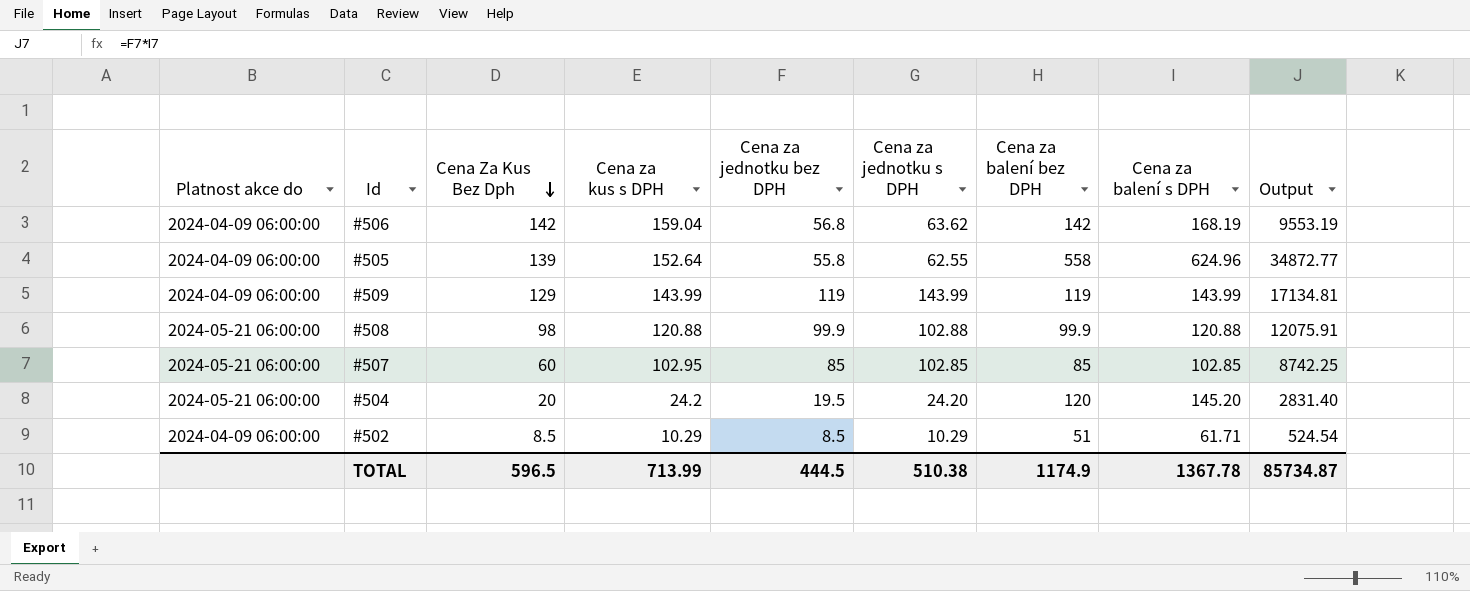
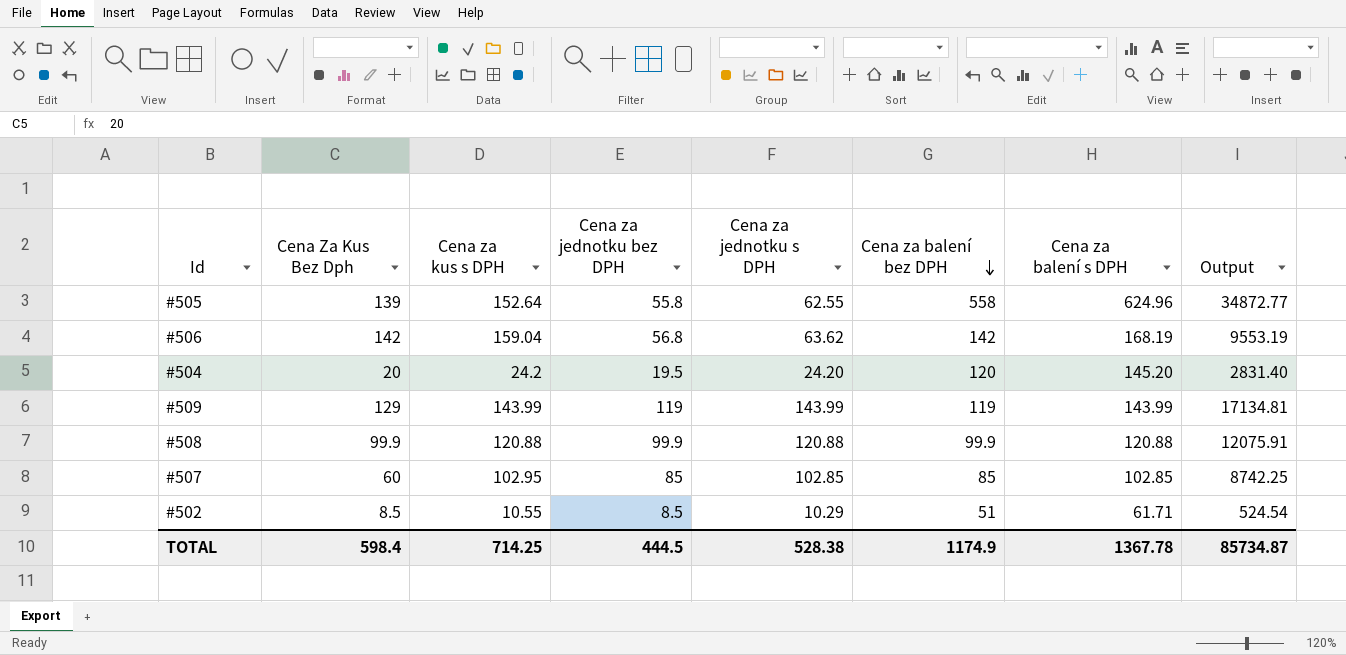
row order: Cena Za Kus Bez Dph descending -> Cena za balení bez DPH descending
column Platnost akce do | position: 1 -> none
#508 | Cena Za Kus Bez Dph: 98 -> 99.9
#508 | Cena za jednotku s DPH: 102.88 -> 120.88
#502 | Cena za kus s DPH: 10.29 -> 10.55
TOTAL | Cena Za Kus Bez Dph: 596.5 -> 598.4
TOTAL | Cena za kus s DPH: 713.99 -> 714.25
TOTAL | Cena za jednotku s DPH: 510.38 -> 528.38

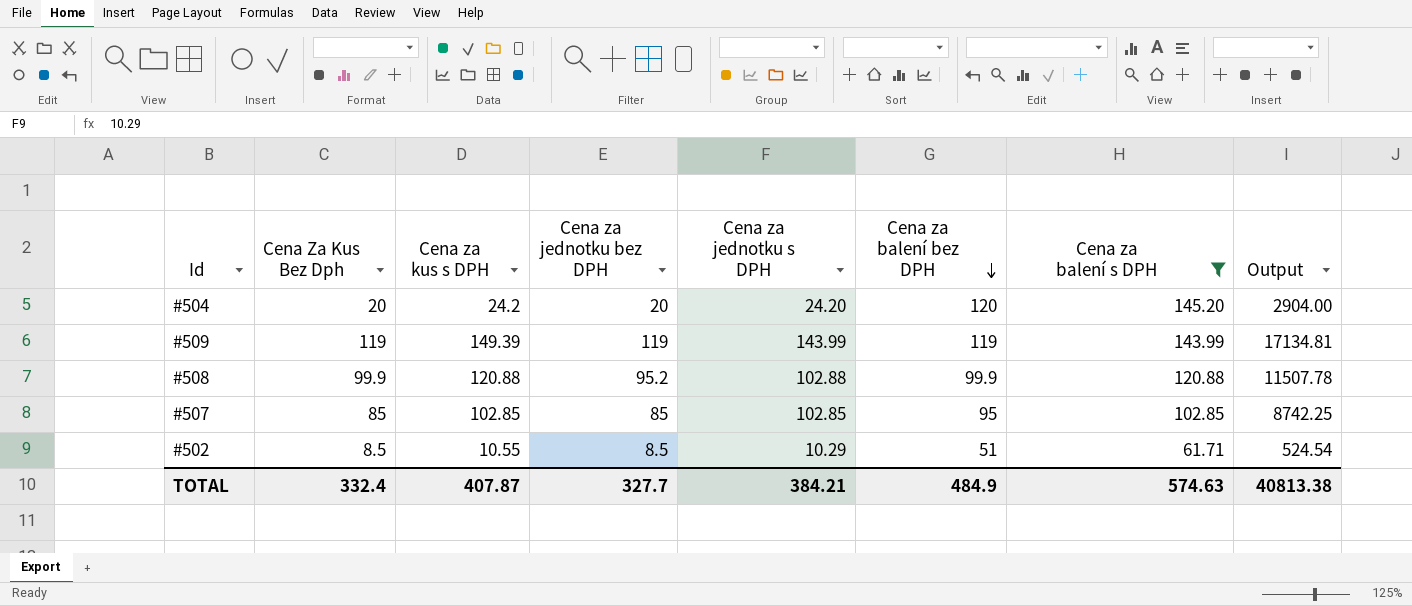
filter: none -> Cena za balení s DPH <= 145.20
#504 | Cena za jednotku bez DPH: 19.5 -> 20
#504 | Output: 2831.40 -> 2904.00
#509 | Cena Za Kus Bez Dph: 129 -> 119
#509 | Cena za kus s DPH: 143.99 -> 149.39
#508 | Cena za jednotku bez DPH: 99.9 -> 95.2
#508 | Cena za jednotku s DPH: 120.88 -> 102.88
#508 | Output: 12075.91 -> 11507.78
#507 | Cena Za Kus Bez Dph: 60 -> 85
#507 | Cena za kus s DPH: 102.95 -> 102.85
#507 | Cena za balení bez DPH: 85 -> 95
TOTAL | Cena Za Kus Bez Dph: 598.4 -> 332.4
TOTAL | Cena za kus s DPH: 714.25 -> 407.87
TOTAL | Cena za jednotku bez DPH: 444.5 -> 327.7
TOTAL | Cena za jednotku s DPH: 528.38 -> 384.21
TOTAL | Cena za balení bez DPH: 1174.9 -> 484.9
TOTAL | Cena za balení s DPH: 1367.78 -> 574.63
TOTAL | Output: 85734.87 -> 40813.38

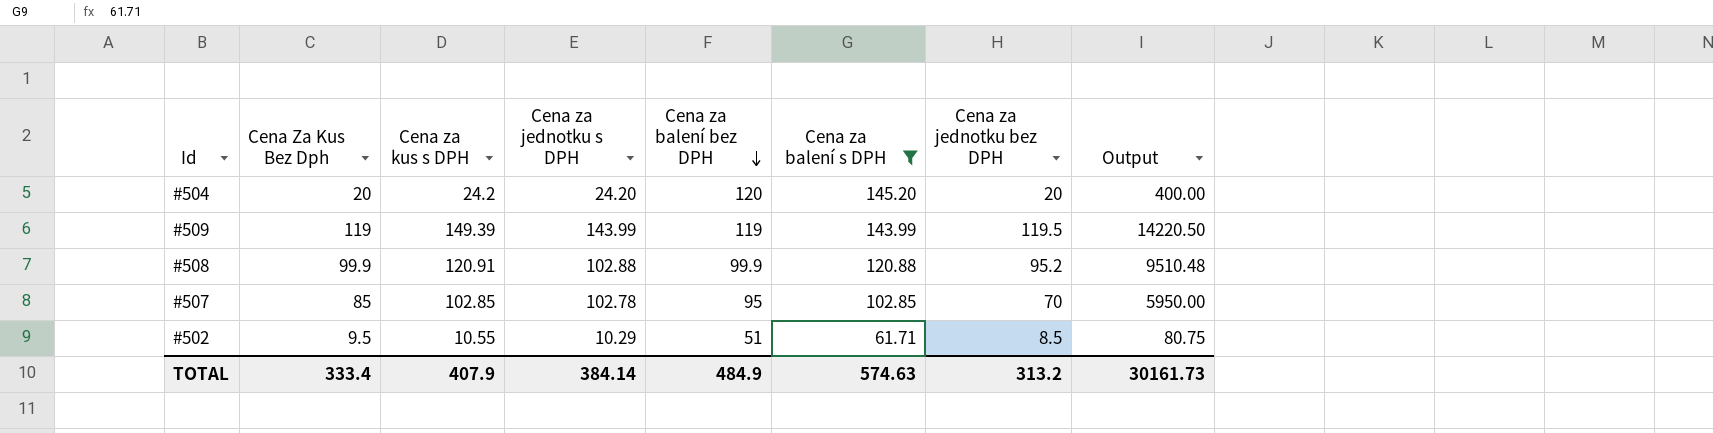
column Cena za jednotku bez DPH | position: 4 -> 7
column Output | formula: [Cena za jednotku bez DPH] * [Cena za balení s DPH] -> [Cena Za Kus Bez Dph] * [Cena za jednotku bez DPH]
#509 | Cena za jednotku bez DPH: 119 -> 119.5
#508 | Cena za kus s DPH: 120.88 -> 120.91
#507 | Cena za jednotku s DPH: 102.85 -> 102.78
#507 | Cena za jednotku bez DPH: 85 -> 70
#502 | Cena Za Kus Bez Dph: 8.5 -> 9.5
TOTAL | Cena Za Kus Bez Dph: 332.4 -> 333.4
TOTAL | Cena za kus s DPH: 407.87 -> 407.9
TOTAL | Cena za jednotku s DPH: 384.21 -> 384.14
TOTAL | Cena za jednotku bez DPH: 327.7 -> 313.2
TOTAL | Output: 40813.38 -> 30161.73

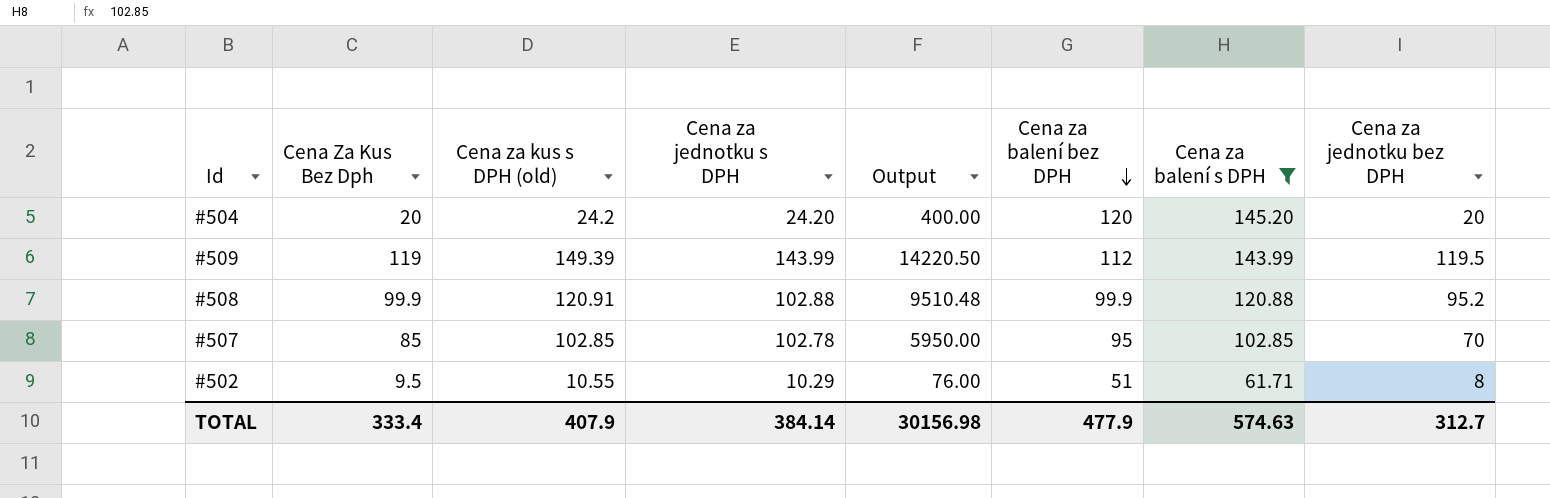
column name: Cena za kus s DPH -> Cena za kus s DPH (old)
column Output | position: 8 -> 5
#509 | Cena za balení bez DPH: 119 -> 112
#502 | Output: 80.75 -> 76.00
#502 | Cena za jednotku bez DPH: 8.5 -> 8
TOTAL | Output: 30161.73 -> 30156.98
TOTAL | Cena za balení bez DPH: 484.9 -> 477.9
TOTAL | Cena za jednotku bez DPH: 313.2 -> 312.7

